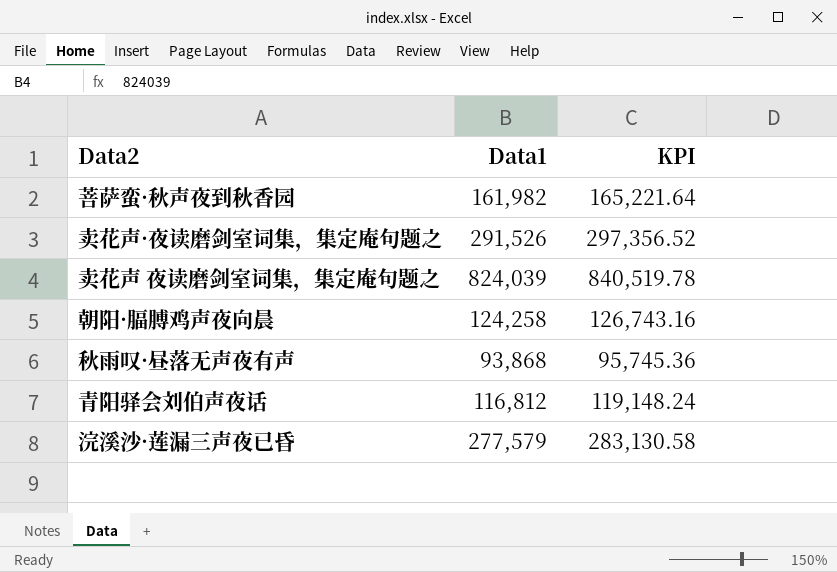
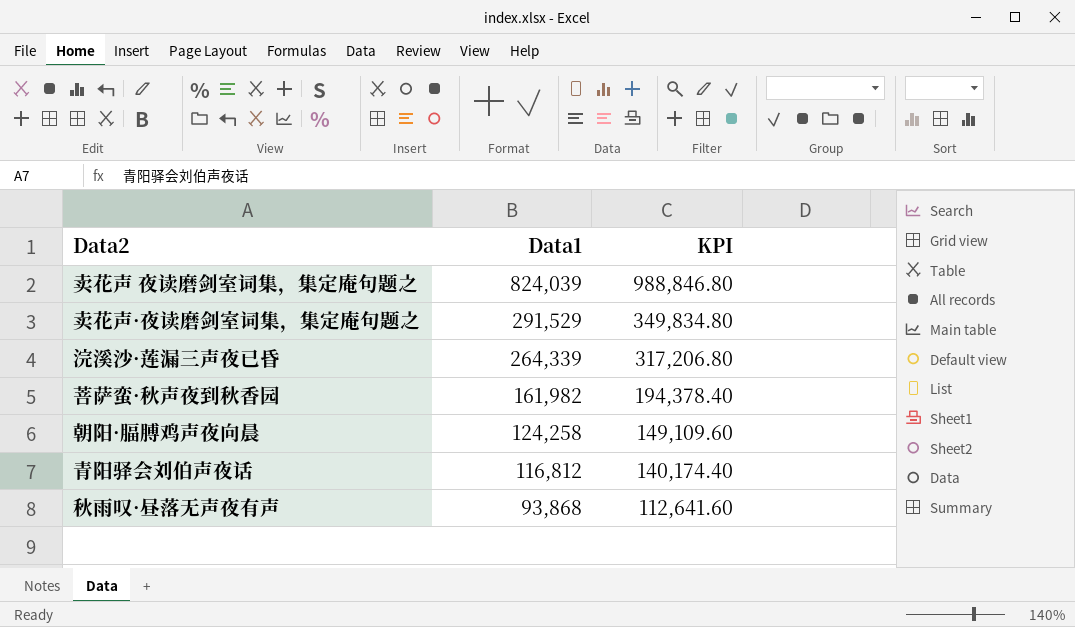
row order: none -> Data1 descending
column KPI | formula: [Data1] * 1.02 -> [Data1] * 1.2
卖花声·夜读磨剑室词集，集定庵句题之 | Data1: 291,526 -> 291,529
浣溪沙·莲漏三声夜已昏 | Data1: 277,579 -> 264,339

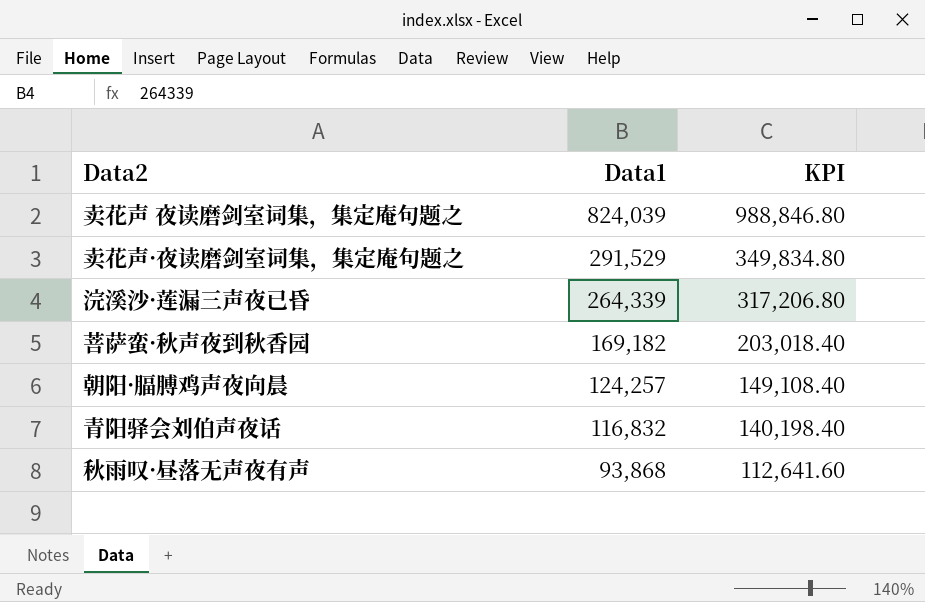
菩萨蛮·秋声夜到秋香园 | Data1: 161,982 -> 169,182
菩萨蛮·秋声夜到秋香园 | KPI: 194,378.40 -> 203,018.40
朝阳·腷膊鸡声夜向晨 | Data1: 124,258 -> 124,257
朝阳·腷膊鸡声夜向晨 | KPI: 149,109.60 -> 149,108.40
青阳驿会刘伯声夜话 | Data1: 116,812 -> 116,832
青阳驿会刘伯声夜话 | KPI: 140,174.40 -> 140,198.40

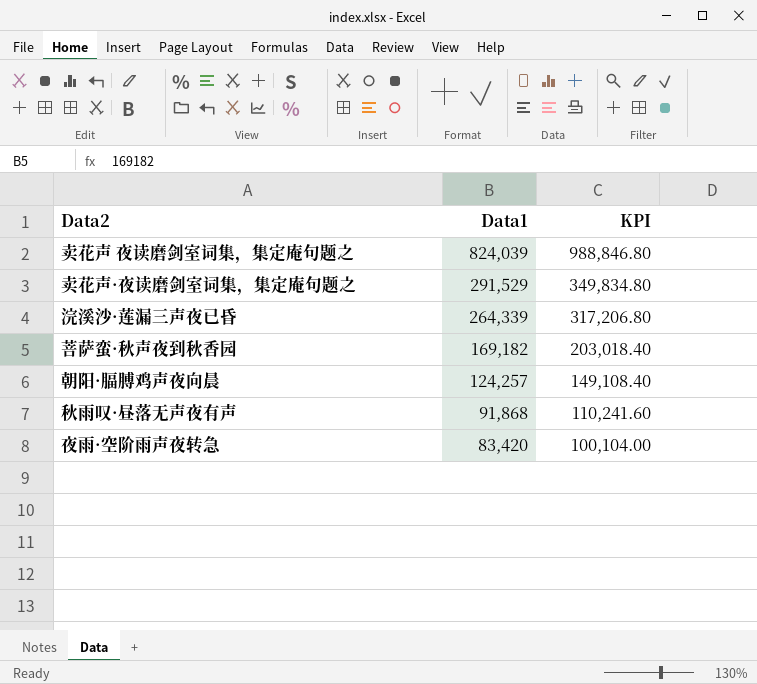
row 青阳驿会刘伯声夜话: 116,832 | 140,198.40 -> none
秋雨叹·昼落无声夜有声 | Data1: 93,868 -> 91,868
秋雨叹·昼落无声夜有声 | KPI: 112,641.60 -> 110,241.60
row 夜雨·空阶雨声夜转急: none -> 83,420 | 100,104.00

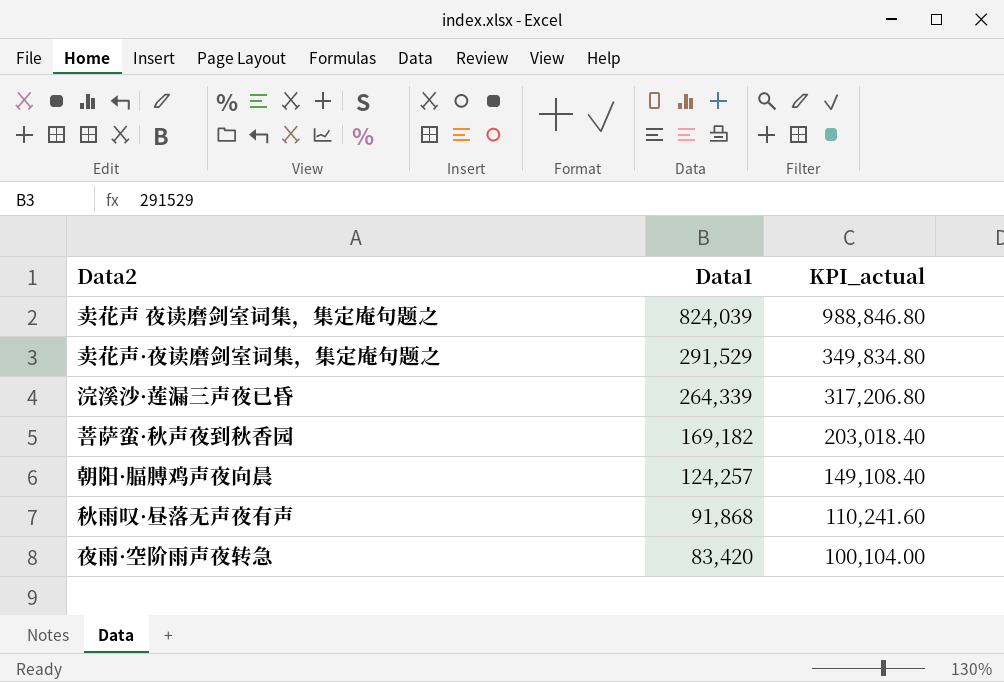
column name: KPI -> KPI_actual

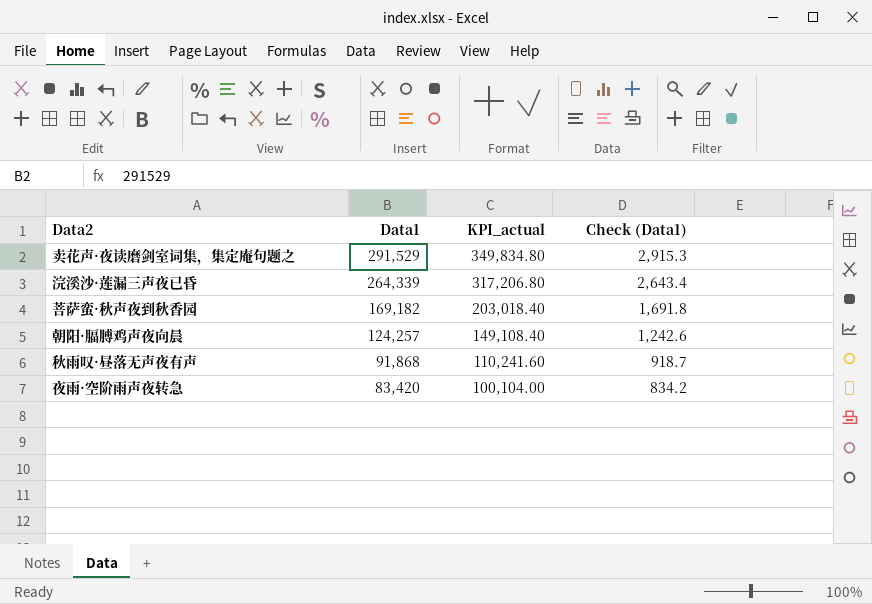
column Check (Data1) | formula: none -> [Data1] * 0.01
row 卖花声 夜读磨剑室词集，集定庵句题之: 824,039 | 988,846.80 -> none

